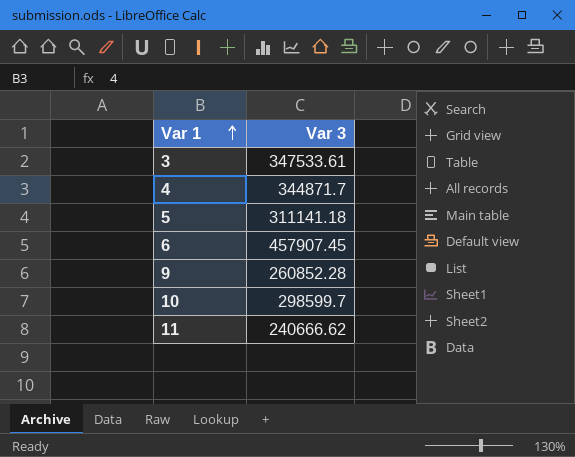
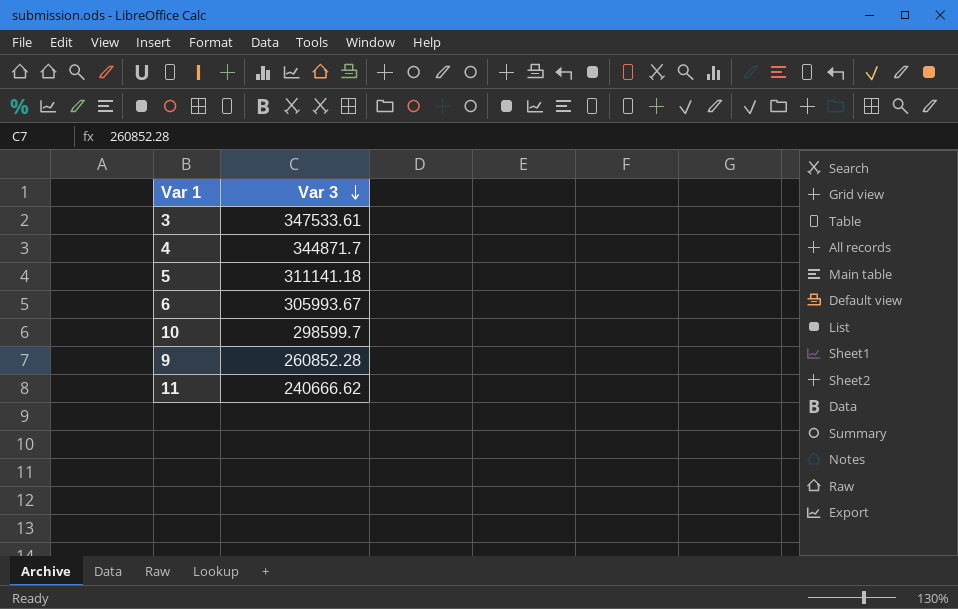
row order: Var 1 ascending -> Var 3 descending
6 | Var 3: 457907.45 -> 305993.67

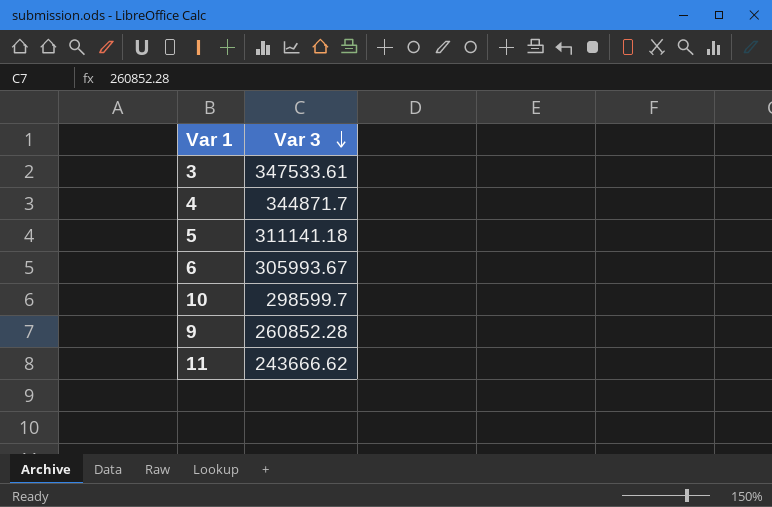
11 | Var 3: 240666.62 -> 243666.62

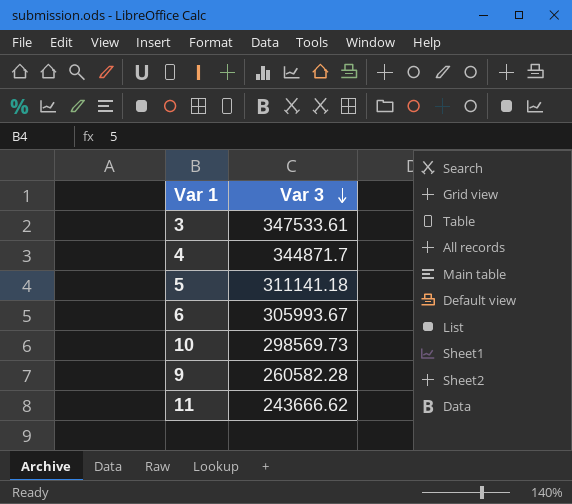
10 | Var 3: 298599.7 -> 298569.73
9 | Var 3: 260852.28 -> 260582.28

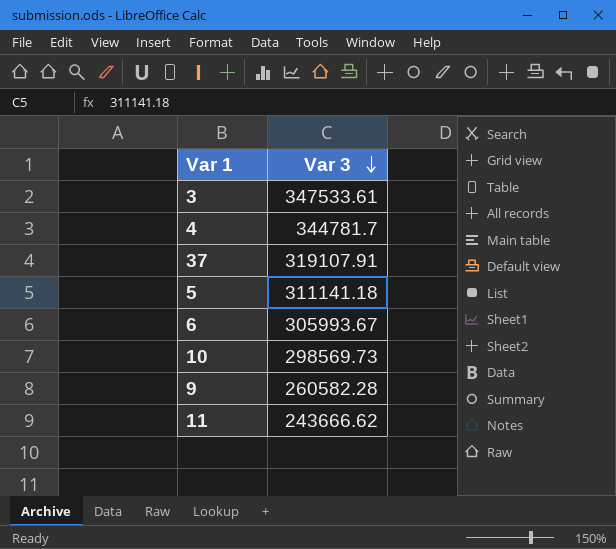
4 | Var 3: 344871.7 -> 344781.7
row 37: none -> 319107.91

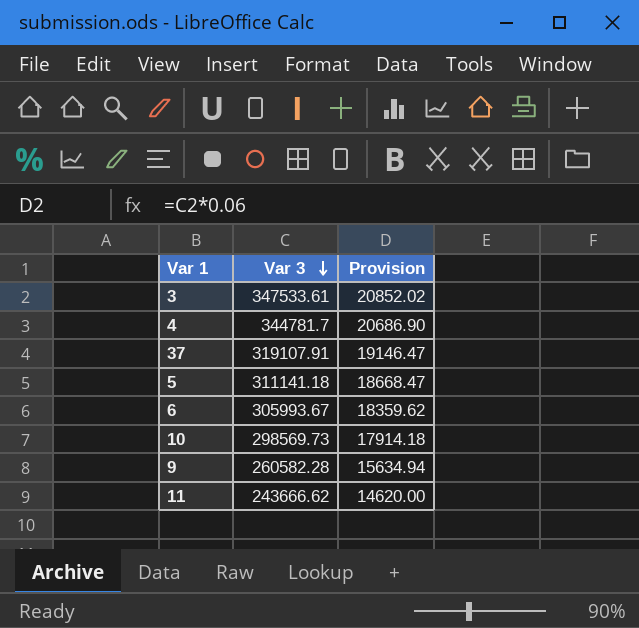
column Provision | formula: none -> [Var 3] * 0.06

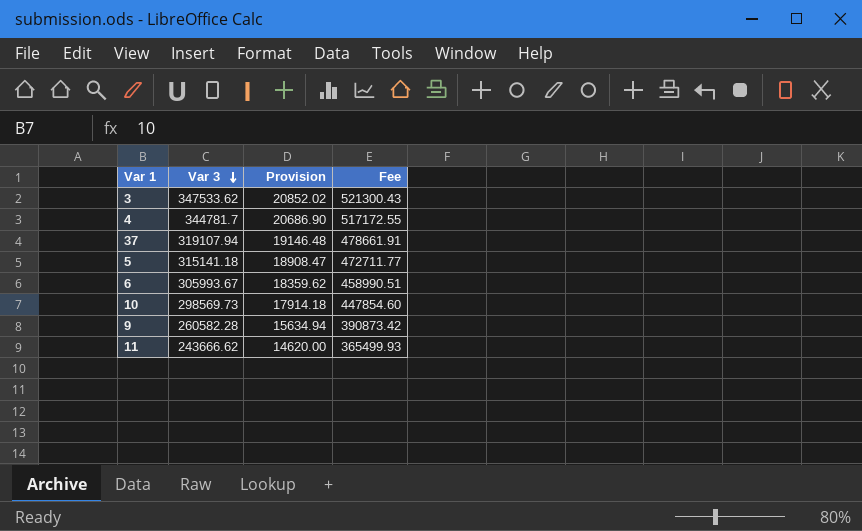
column Fee | formula: none -> [Var 3] * 1.5
3 | Var 3: 347533.61 -> 347533.62
37 | Var 3: 319107.91 -> 319107.94
37 | Provision: 19146.47 -> 19146.48
5 | Var 3: 311141.18 -> 315141.18
5 | Provision: 18668.47 -> 18908.47

